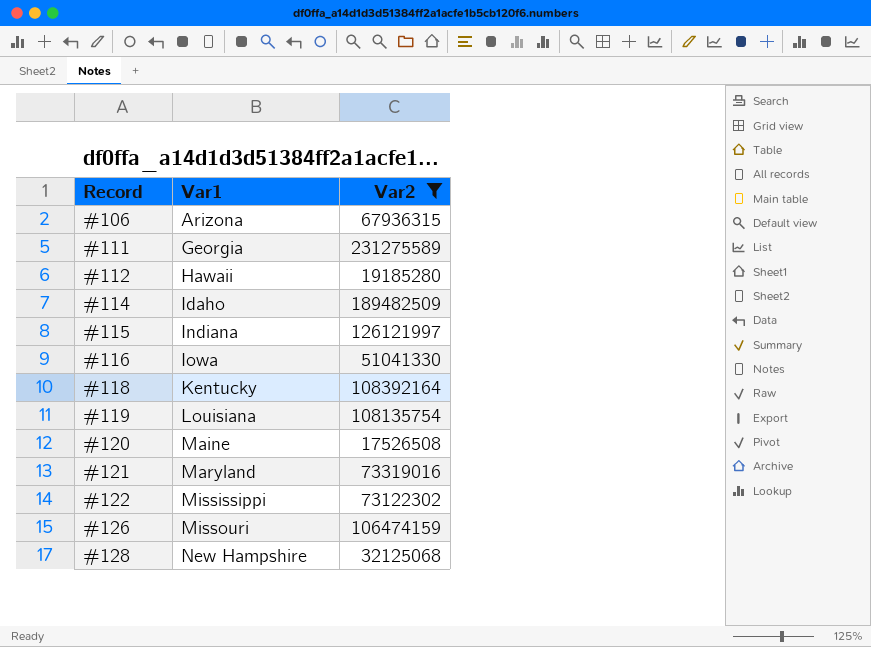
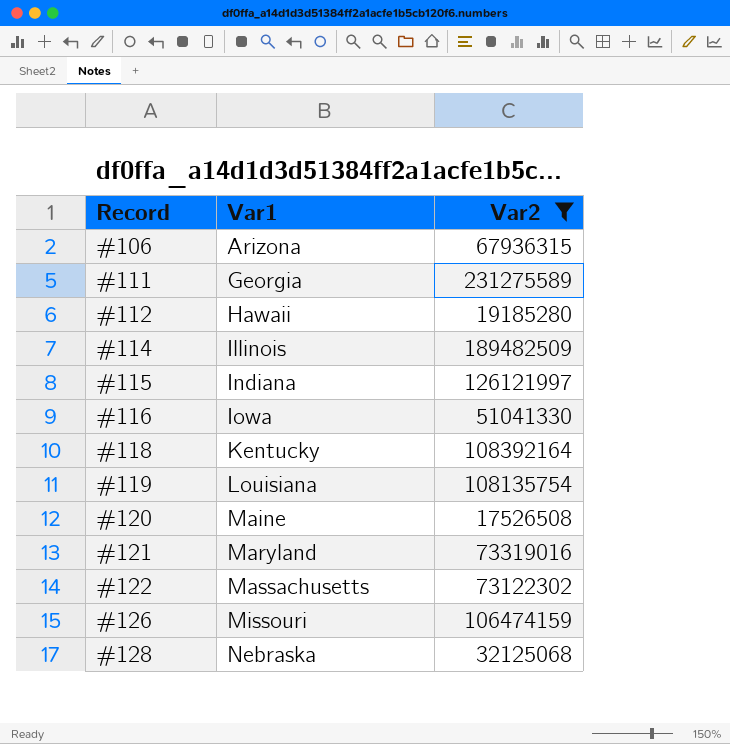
#114 | Var1: Idaho -> Illinois
#122 | Var1: Mississippi -> Massachusetts
#128 | Var1: New Hampshire -> Nebraska

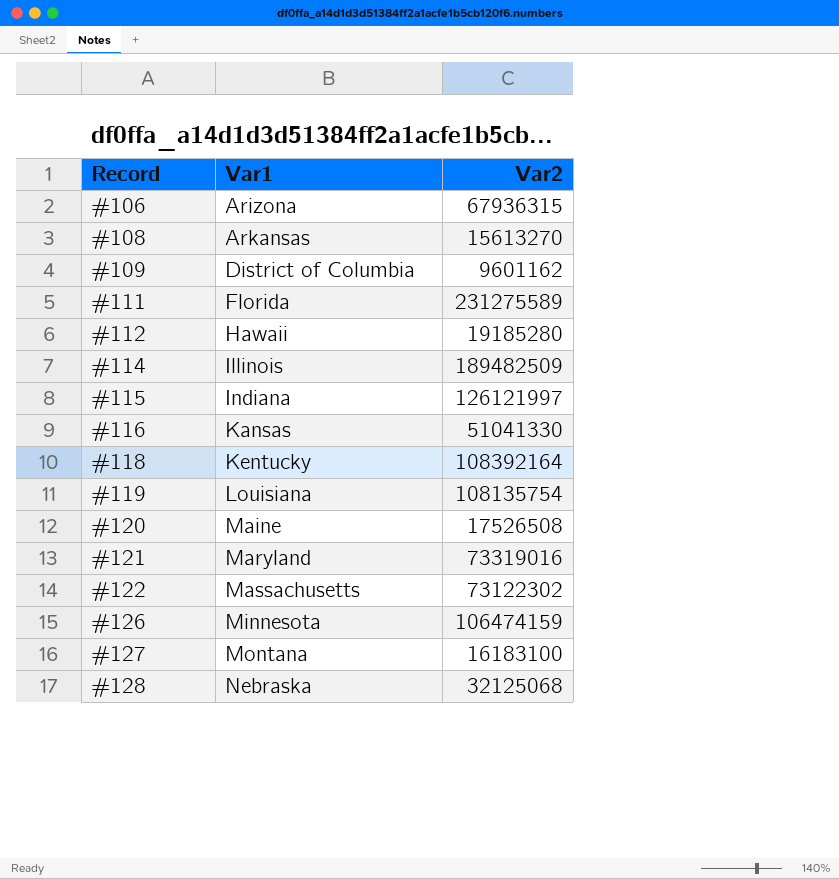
filter: Var2 >= 17526508 -> none
#111 | Var1: Georgia -> Florida
#116 | Var1: Iowa -> Kansas
#126 | Var1: Missouri -> Minnesota

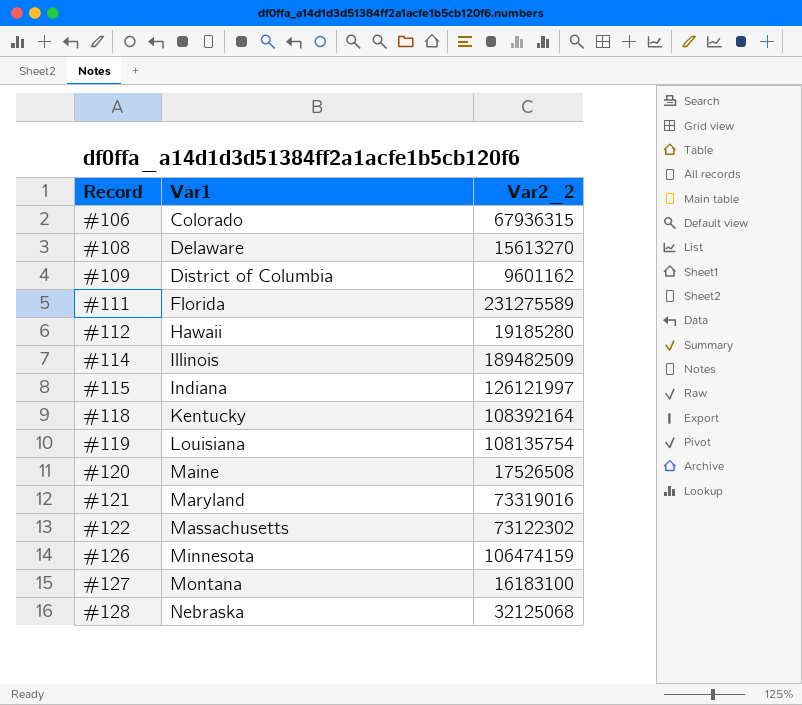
column name: Var2 -> Var2_2
row #116: Kansas | 51041330 -> none
#106 | Var1: Arizona -> Colorado
#108 | Var1: Arkansas -> Delaware

